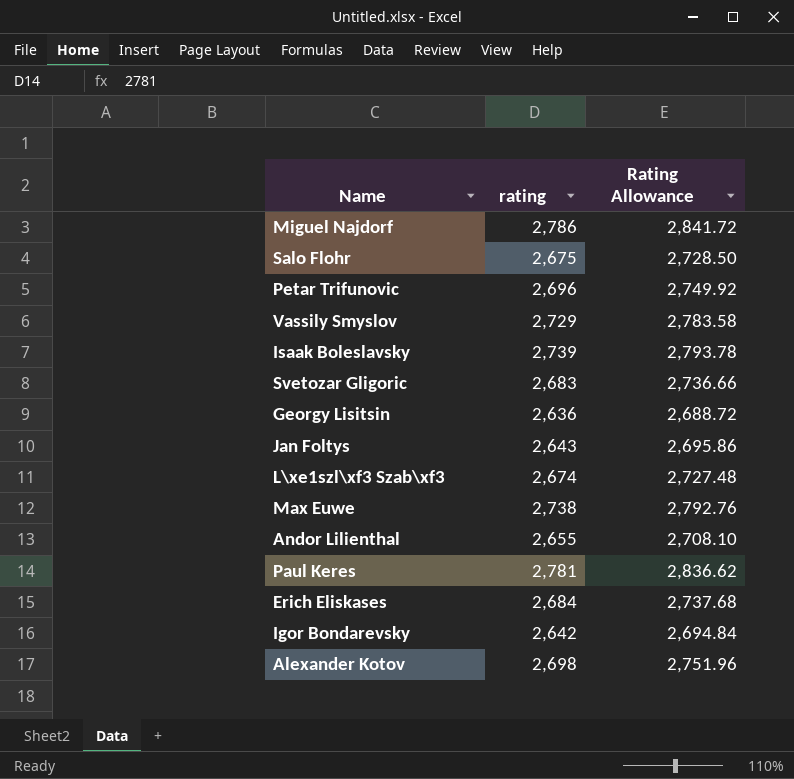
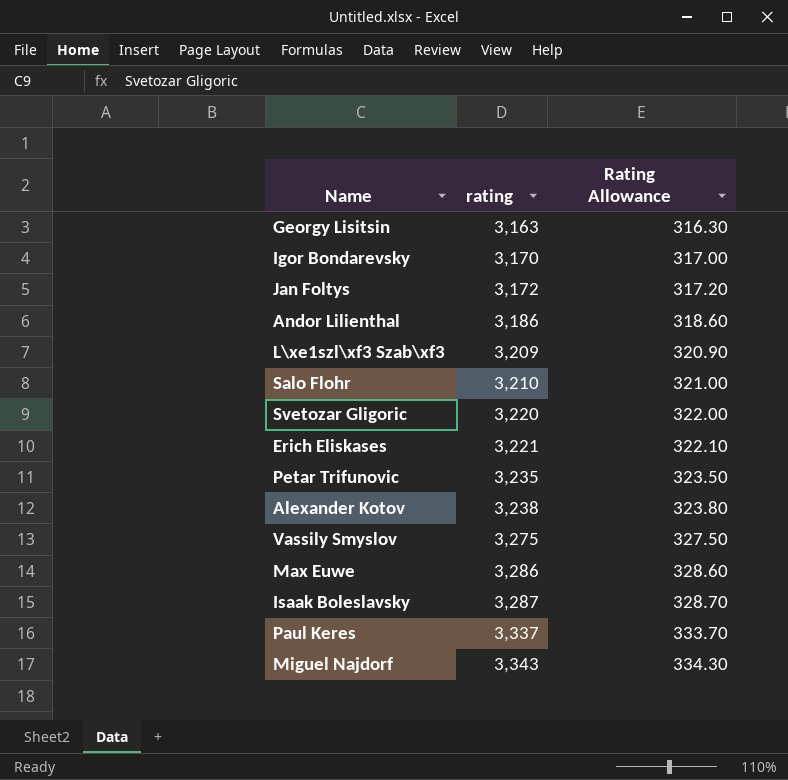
row order: none -> rating ascending
column Rating Allowance | formula: [rating] * 1.02 -> [rating] * 0.1
Georgy Lisitsin | rating: 2,636 -> 3,163
Igor Bondarevsky | rating: 2,642 -> 3,170
Jan Foltys | rating: 2,643 -> 3,172
Andor Lilienthal | rating: 2,655 -> 3,186
L\xe1szl\xf3 Szab\xf3 | rating: 2,674 -> 3,209
Salo Flohr | rating: 2,675 -> 3,210
Svetozar Gligoric | rating: 2,683 -> 3,220
Erich Eliskases | rating: 2,684 -> 3,221
Petar Trifunovic | rating: 2,696 -> 3,235
Alexander Kotov | rating: 2,698 -> 3,238
Vassily Smyslov | rating: 2,729 -> 3,275
Max Euwe | rating: 2,738 -> 3,286
Isaak Boleslavsky | rating: 2,739 -> 3,287
Paul Keres | rating: 2,781 -> 3,337
Miguel Najdorf | rating: 2,786 -> 3,343

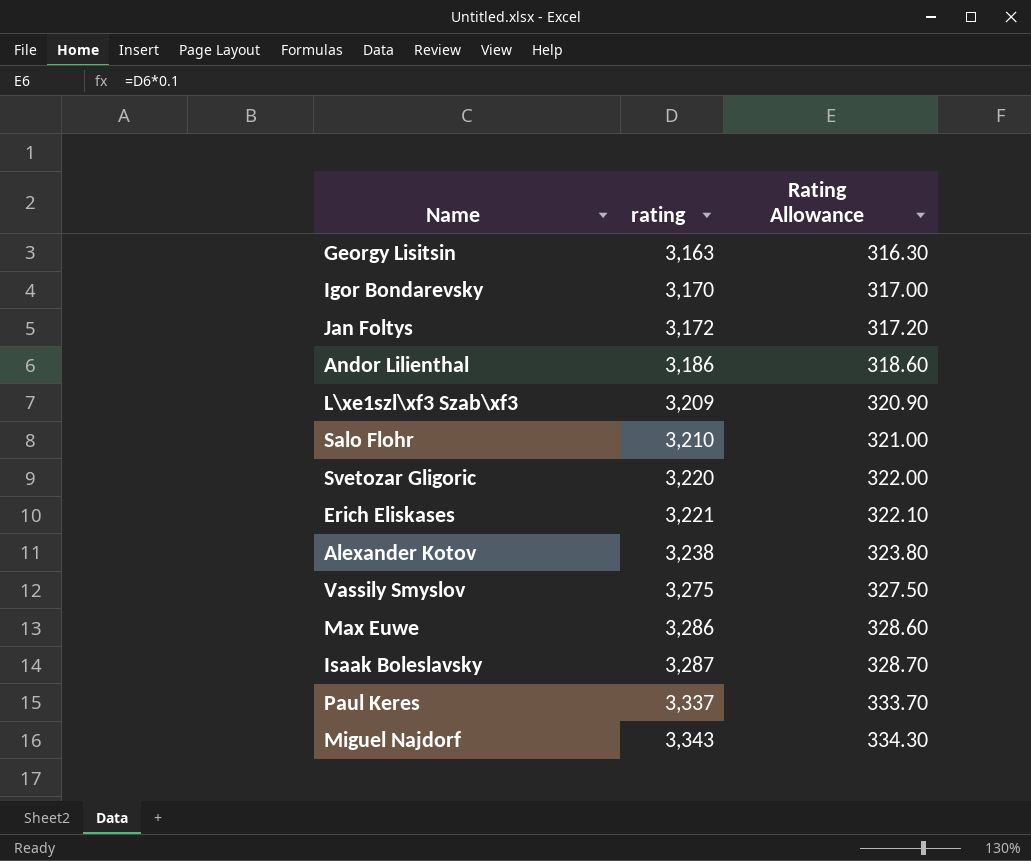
row Petar Trifunovic: 3,235 | 323.50 -> none

